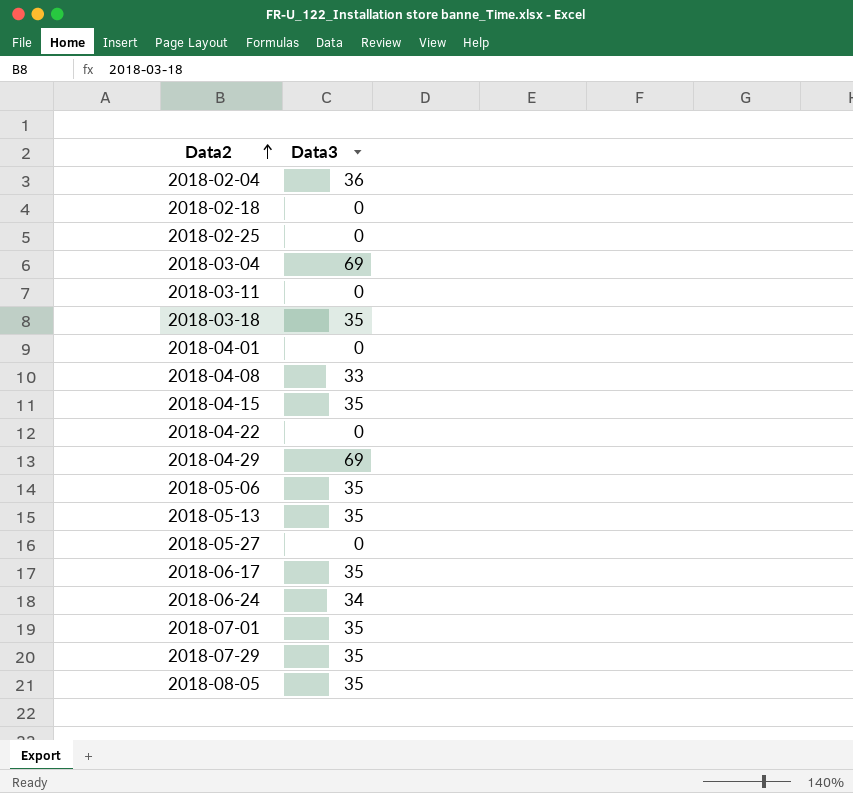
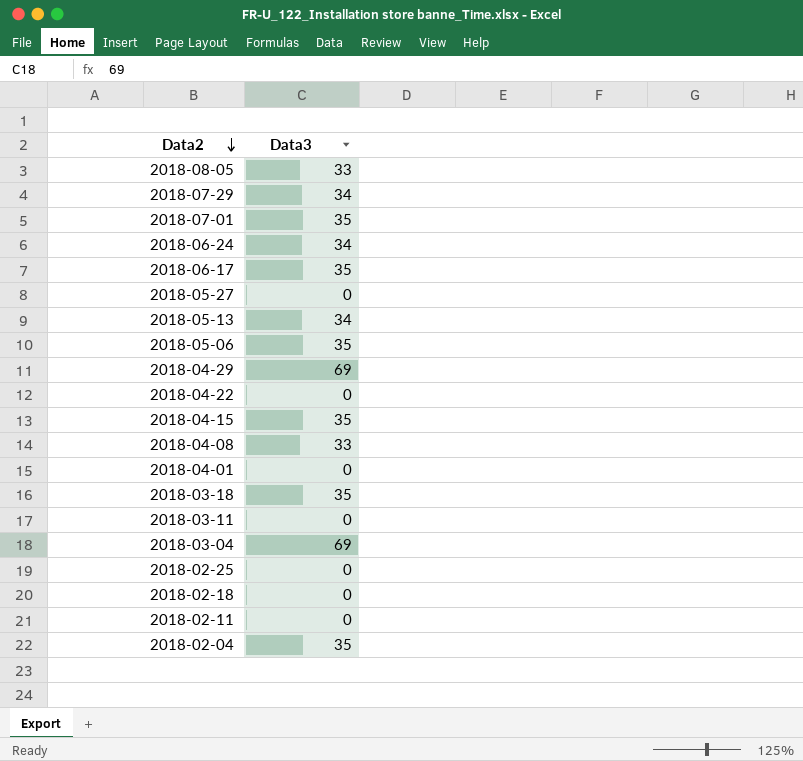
row order: Data2 ascending -> Data2 descending
2018-08-05 | Data3: 35 -> 33
2018-07-29 | Data3: 35 -> 34
2018-05-13 | Data3: 35 -> 34
row 2018-02-11: none -> 0
2018-02-04 | Data3: 36 -> 35

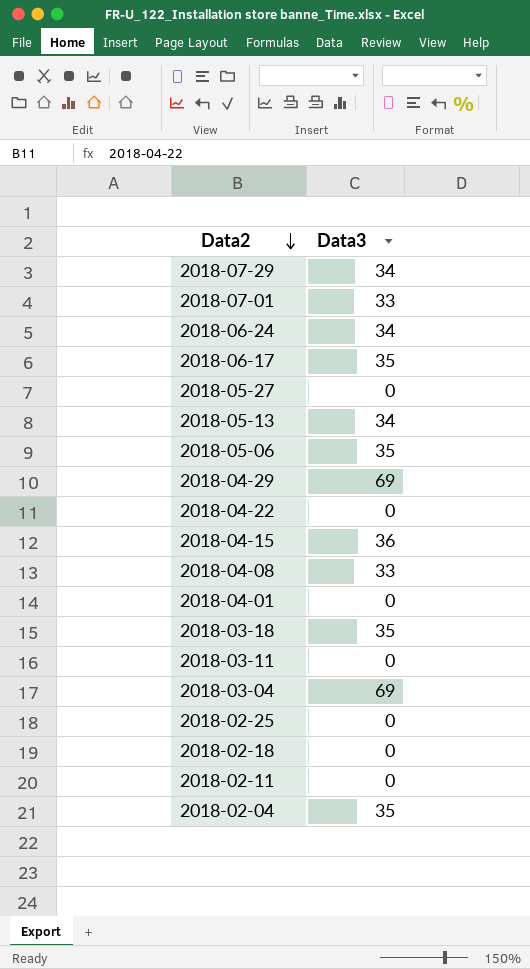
row 2018-08-05: 33 -> none
2018-07-01 | Data3: 35 -> 33
2018-04-15 | Data3: 35 -> 36

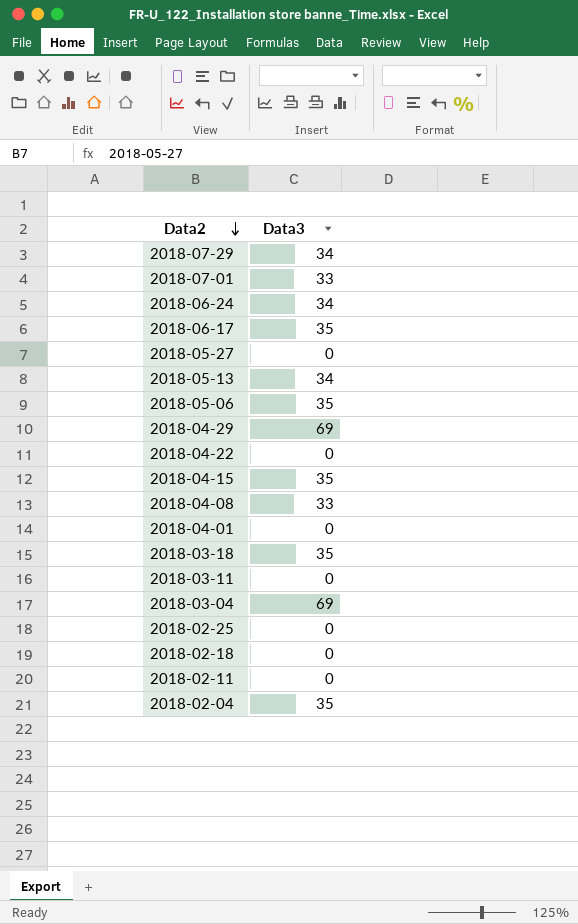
2018-04-15 | Data3: 36 -> 35

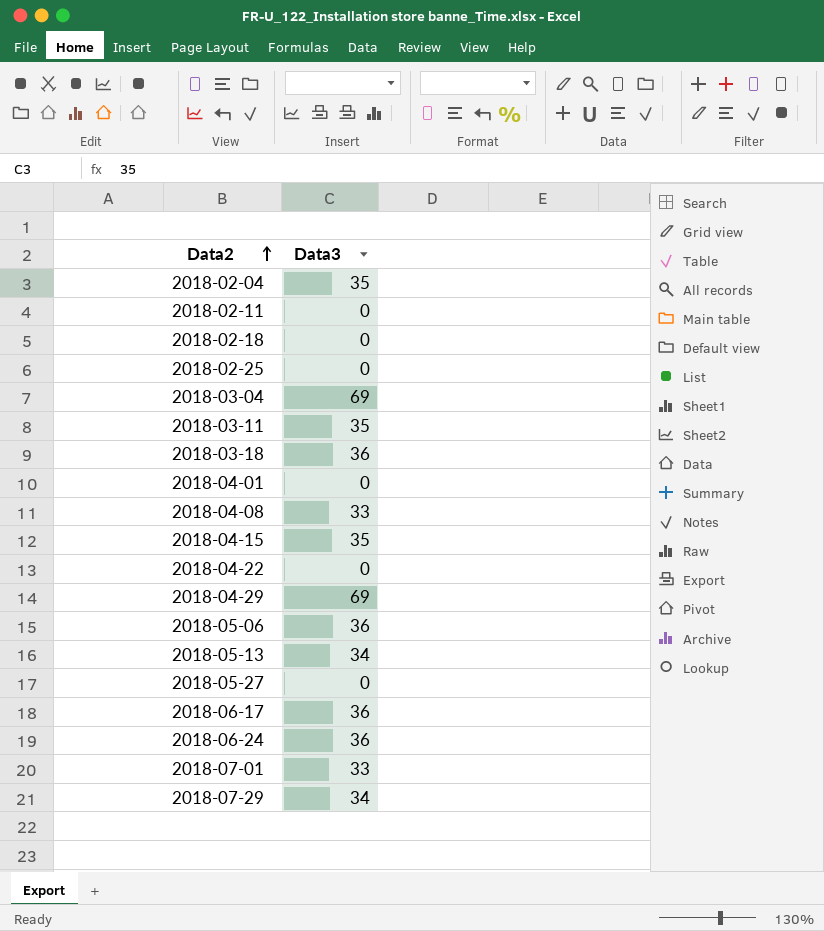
row order: Data2 descending -> Data2 ascending
2018-03-11 | Data3: 0 -> 35
2018-03-18 | Data3: 35 -> 36
2018-05-06 | Data3: 35 -> 36
2018-06-17 | Data3: 35 -> 36
2018-06-24 | Data3: 34 -> 36

